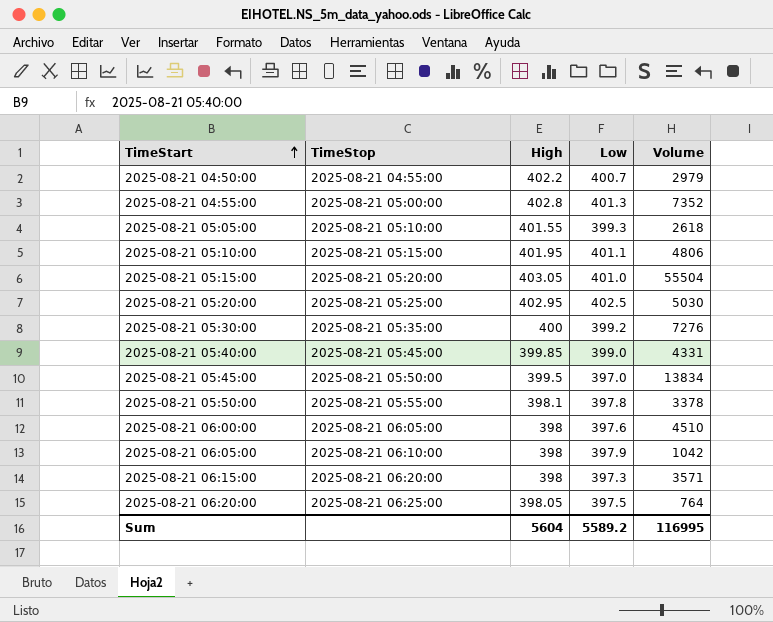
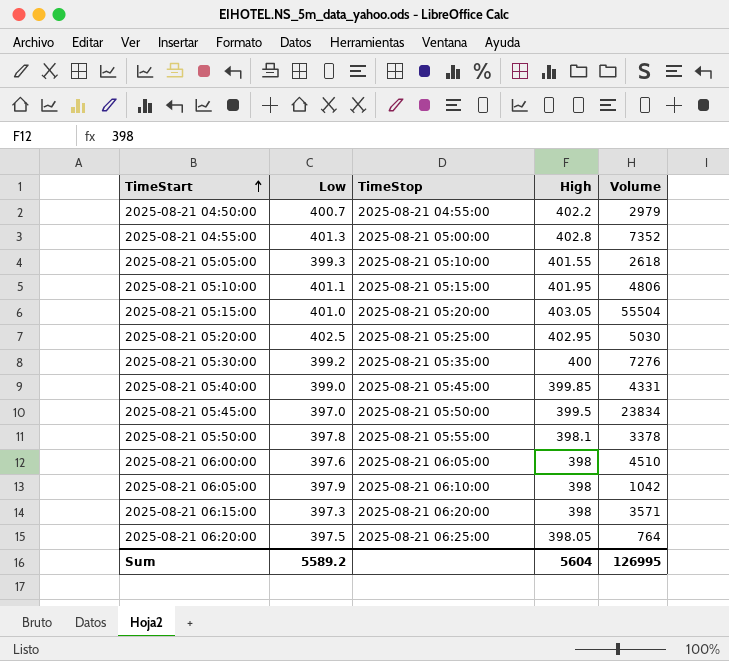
column Low | position: 4 -> 2
2025-08-21 05:45:00 | Volume: 13834 -> 23834
Sum | Volume: 116995 -> 126995

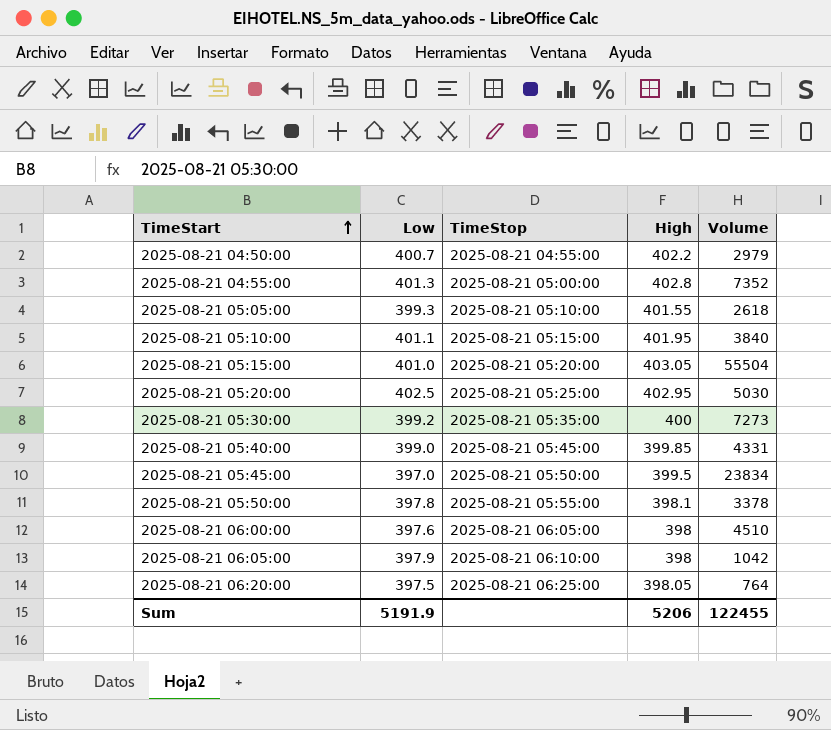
row 2025-08-21 06:15:00: 397.3 | 2025-08-21 06:20:00 | 398 | 3571 -> none
2025-08-21 05:10:00 | Volume: 4806 -> 3840
2025-08-21 05:30:00 | Volume: 7276 -> 7273
Sum | Low: 5589.2 -> 5191.9
Sum | High: 5604 -> 5206
Sum | Volume: 126995 -> 122455

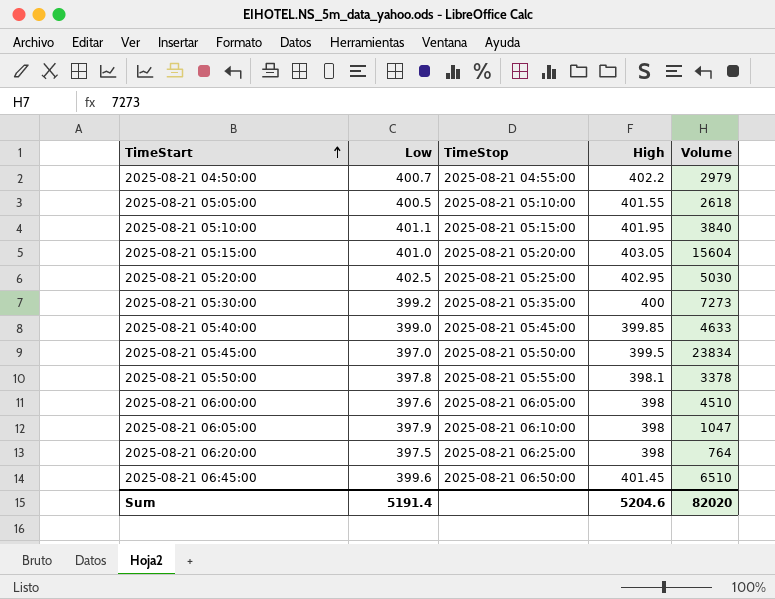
row 2025-08-21 04:55:00: 401.3 | 2025-08-21 05:00:00 | 402.8 | 7352 -> none
2025-08-21 05:05:00 | Low: 399.3 -> 400.5
2025-08-21 05:15:00 | Volume: 55504 -> 15604
2025-08-21 05:40:00 | Volume: 4331 -> 4633
2025-08-21 06:05:00 | Volume: 1042 -> 1047
2025-08-21 06:20:00 | High: 398.05 -> 398
row 2025-08-21 06:45:00: none -> 399.6 | 2025-08-21 06:50:00 | 401.45 | 6510
Sum | Low: 5191.9 -> 5191.4
Sum | High: 5206 -> 5204.6
Sum | Volume: 122455 -> 82020

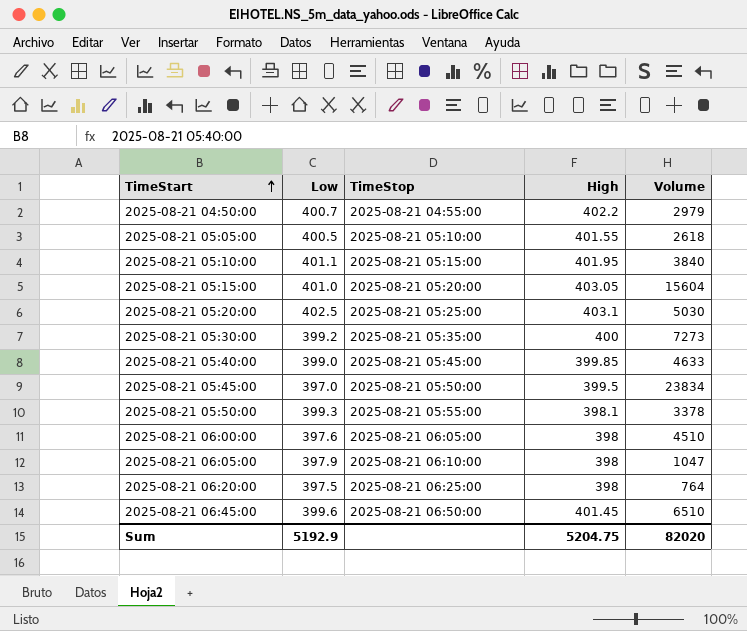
2025-08-21 05:20:00 | High: 402.95 -> 403.1
2025-08-21 05:50:00 | Low: 397.8 -> 399.3
Sum | Low: 5191.4 -> 5192.9
Sum | High: 5204.6 -> 5204.75

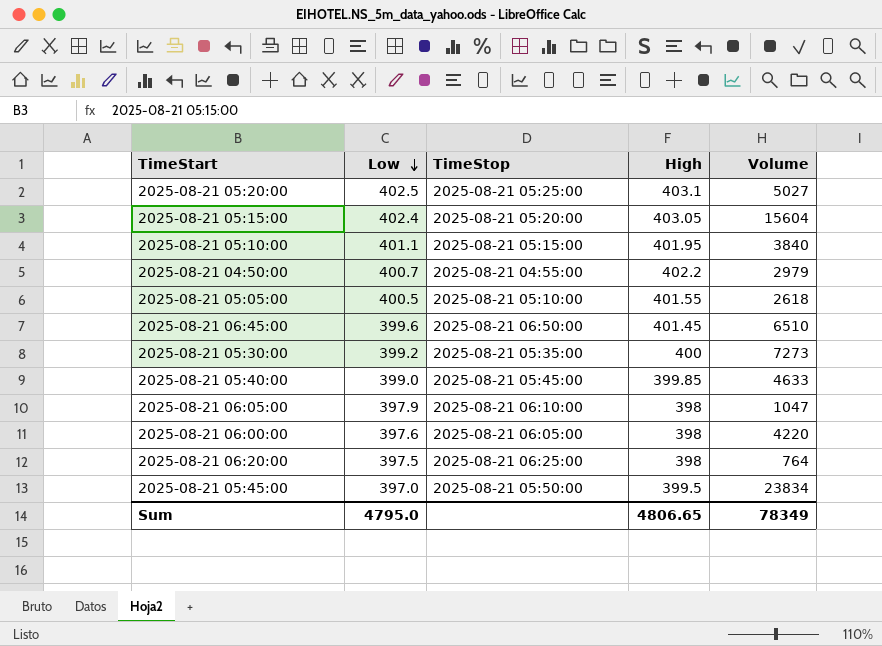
row order: TimeStart ascending -> Low descending
row 2025-08-21 05:50:00: 399.3 | 2025-08-21 05:55:00 | 398.1 | 3378 -> none
2025-08-21 05:20:00 | Volume: 5030 -> 5027
2025-08-21 05:15:00 | Low: 401.0 -> 402.4
2025-08-21 06:00:00 | Volume: 4510 -> 4220
Sum | Low: 5192.9 -> 4795.0
Sum | High: 5204.75 -> 4806.65
Sum | Volume: 82020 -> 78349

